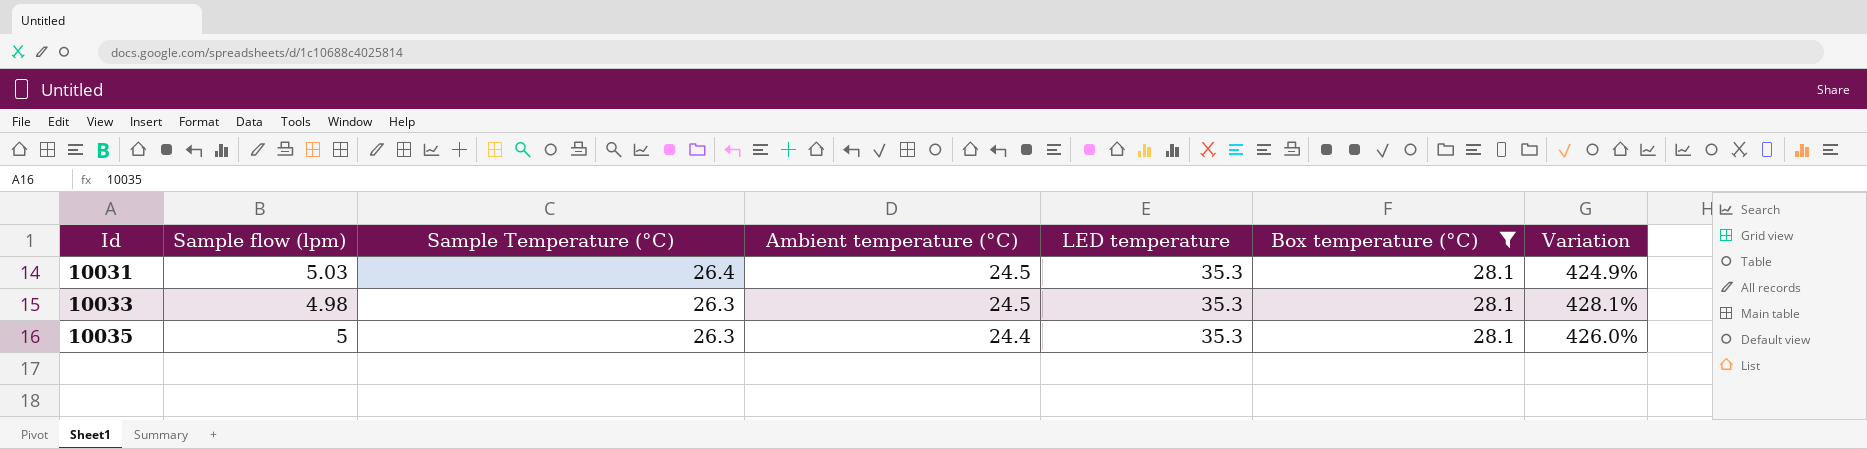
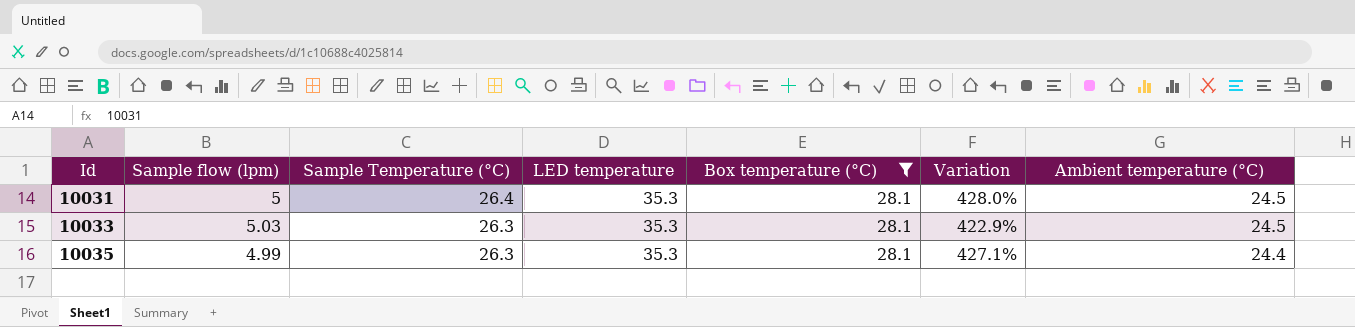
column Ambient temperature (°C) | position: 4 -> 7
10031 | Sample flow (lpm): 5.03 -> 5
10031 | Variation: 424.9% -> 428.0%
10033 | Sample flow (lpm): 4.98 -> 5.03
10033 | Variation: 428.1% -> 422.9%
10035 | Sample flow (lpm): 5 -> 4.99
10035 | Variation: 426.0% -> 427.1%

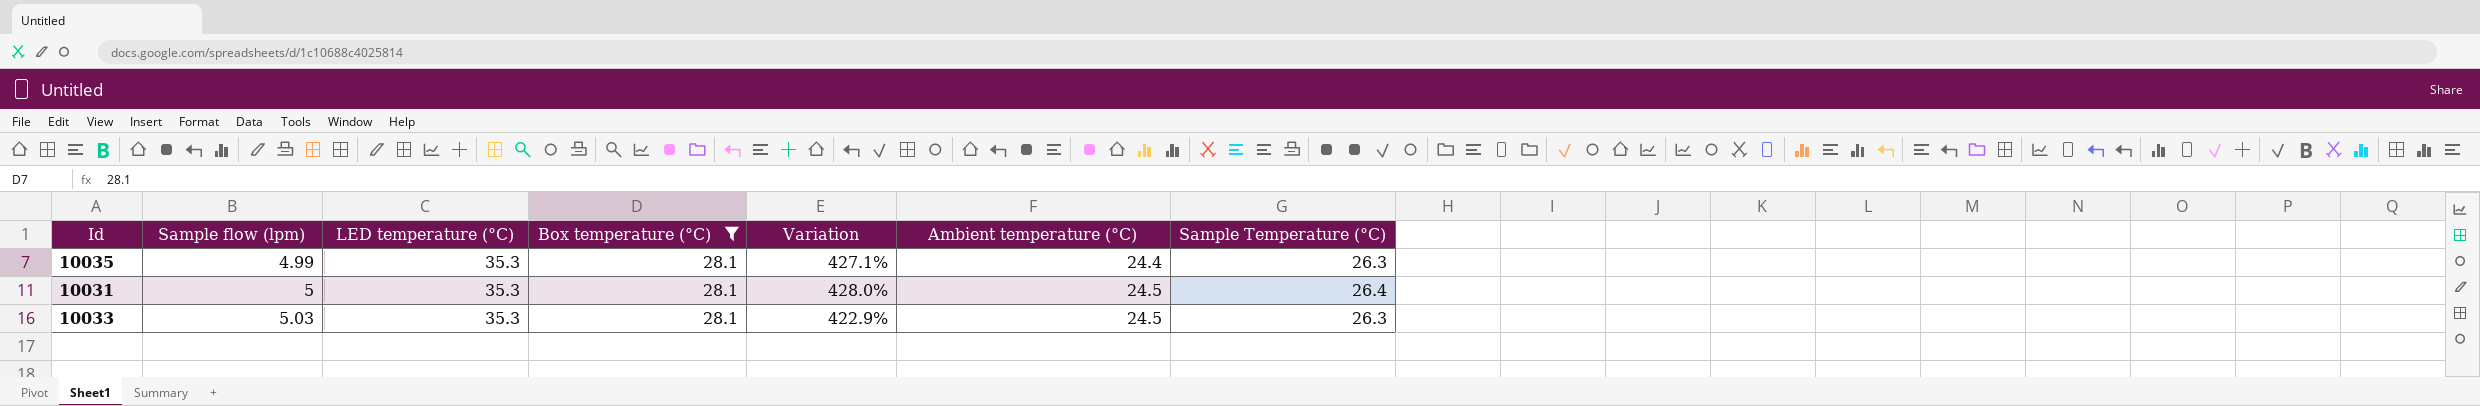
row order: Id ascending -> Sample flow (lpm) ascending
column name: LED temperature -> LED temperature (°C)
column Sample Temperature (°C) | position: 3 -> 7

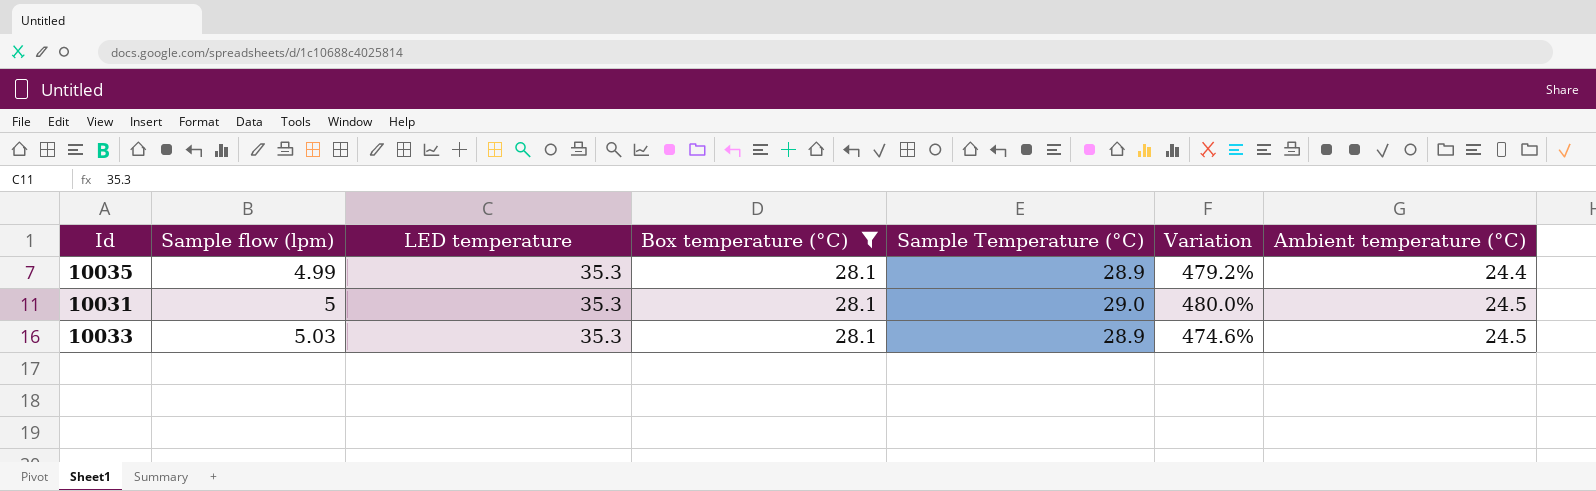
column name: LED temperature (°C) -> LED temperature
column Sample Temperature (°C) | position: 7 -> 5
10035 | Sample Temperature (°C): 26.3 -> 28.9
10035 | Variation: 427.1% -> 479.2%
10031 | Sample Temperature (°C): 26.4 -> 29.0
10031 | Variation: 428.0% -> 480.0%
10033 | Sample Temperature (°C): 26.3 -> 28.9
10033 | Variation: 422.9% -> 474.6%

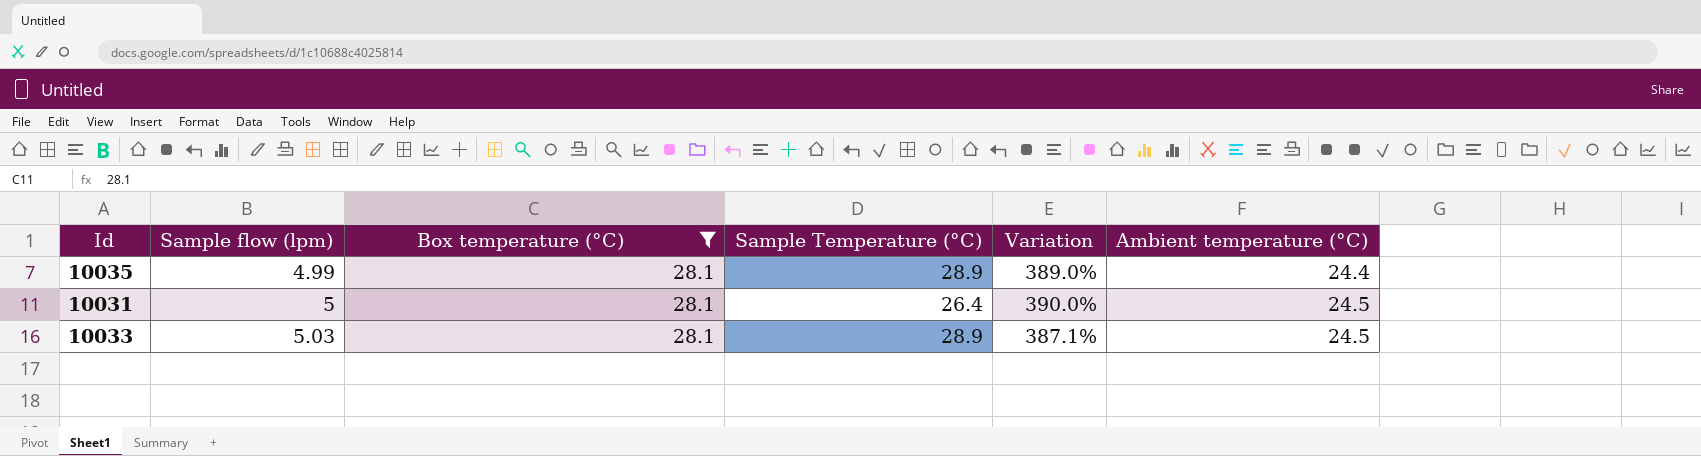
column LED temperature | position: 3 -> none
column Variation | formula: ([Sample Temperature (°C)] - [Sample flow (lpm)]) / [Sample flow (lpm)] -> ([Ambient temperature (°C)] - [Sample flow (lpm)]) / [Sample flow (lpm)]
10031 | Sample Temperature (°C): 29.0 -> 26.4

